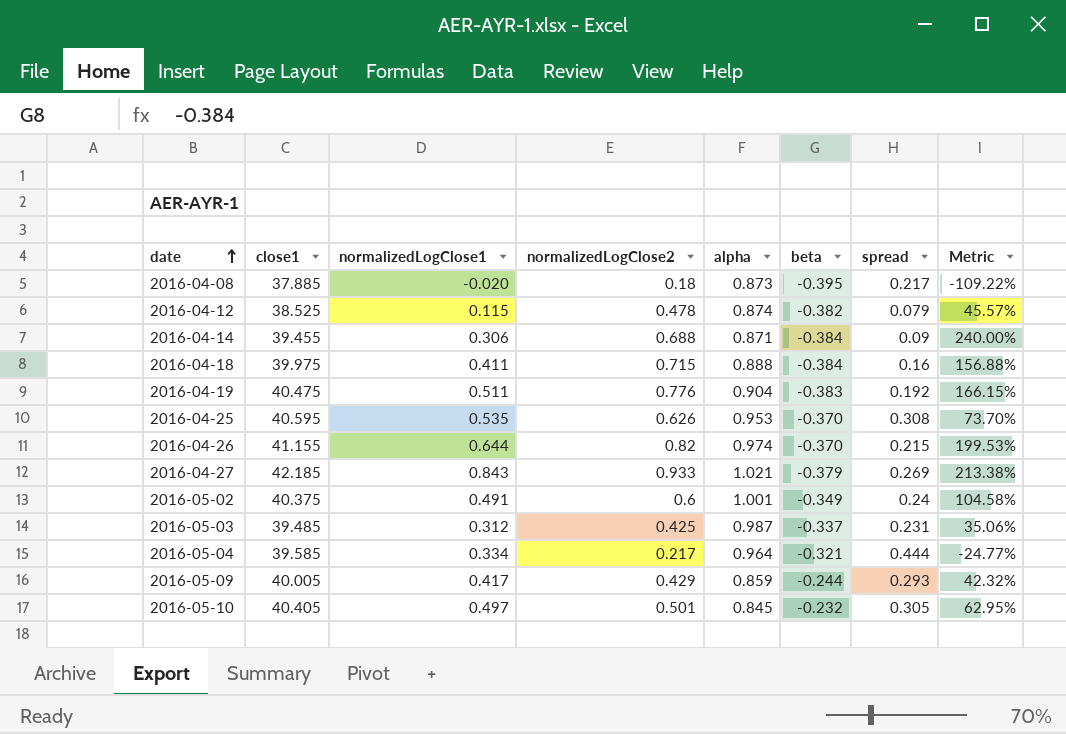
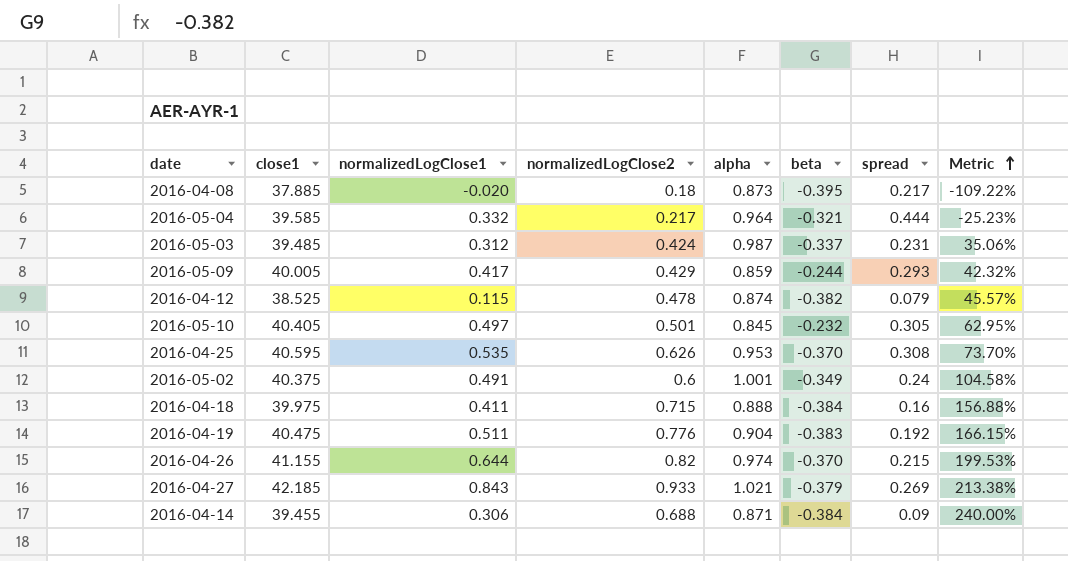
row order: date ascending -> Metric ascending
2016-05-04 | normalizedLogClose1: 0.334 -> 0.332
2016-05-04 | Metric: -24.77% -> -25.23%
2016-05-03 | normalizedLogClose2: 0.425 -> 0.424

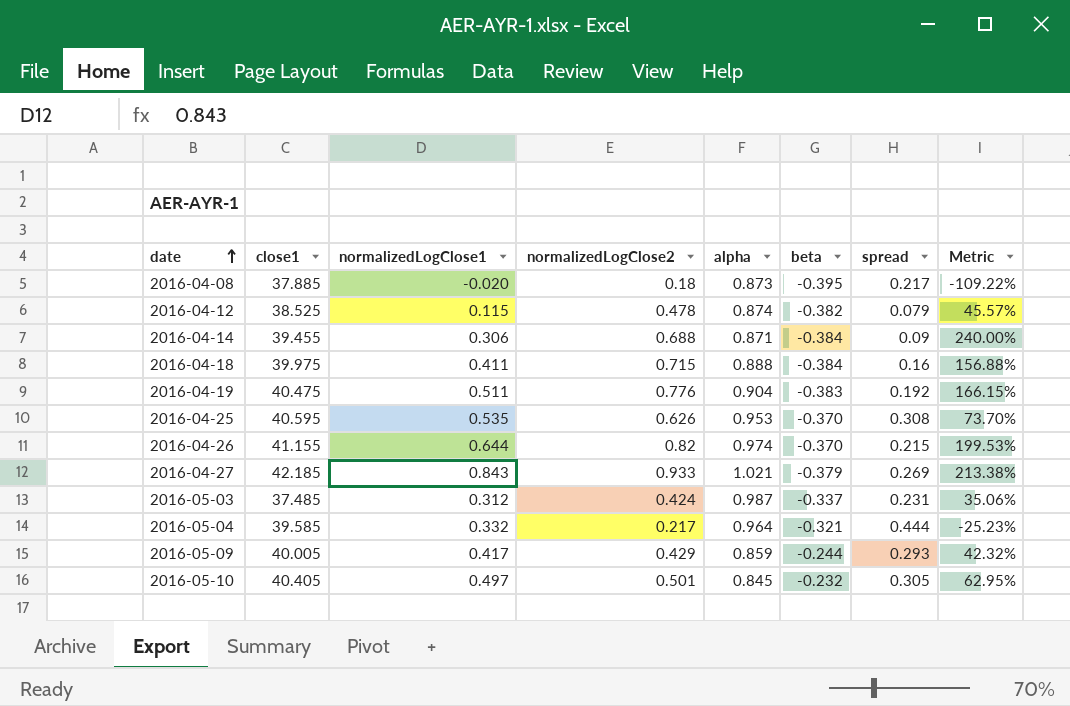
row order: Metric ascending -> date ascending
row 2016-05-02: 40.375 | 0.491 | 0.6 | 1.001 | -0.349 | 0.24 | 104.58% -> none
2016-05-03 | close1: 39.485 -> 37.485

